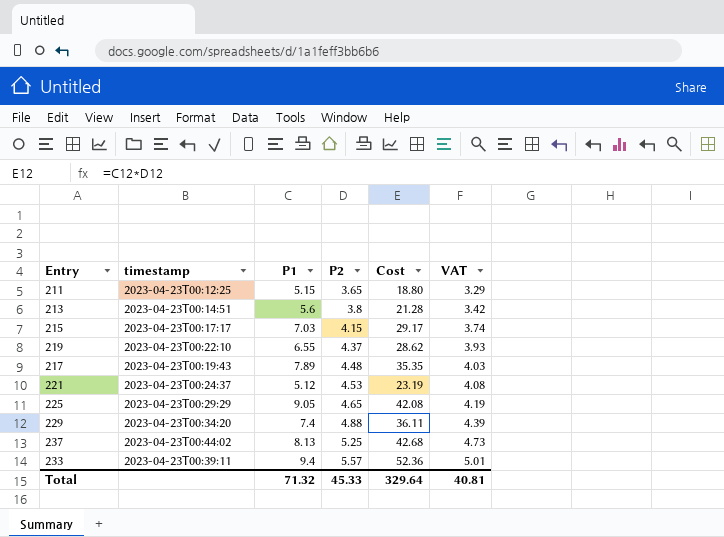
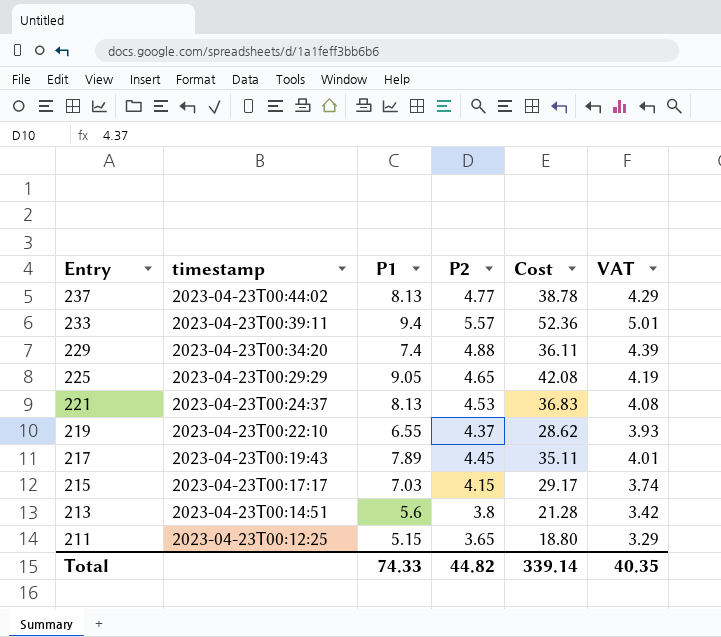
row order: P2 ascending -> Entry descending
237 | P2: 5.25 -> 4.77
237 | Cost: 42.68 -> 38.78
237 | VAT: 4.73 -> 4.29
221 | P1: 5.12 -> 8.13
221 | Cost: 23.19 -> 36.83
217 | P2: 4.48 -> 4.45
217 | Cost: 35.35 -> 35.11
217 | VAT: 4.03 -> 4.01
Total | P1: 71.32 -> 74.33
Total | P2: 45.33 -> 44.82
Total | Cost: 329.64 -> 339.14
Total | VAT: 40.81 -> 40.35

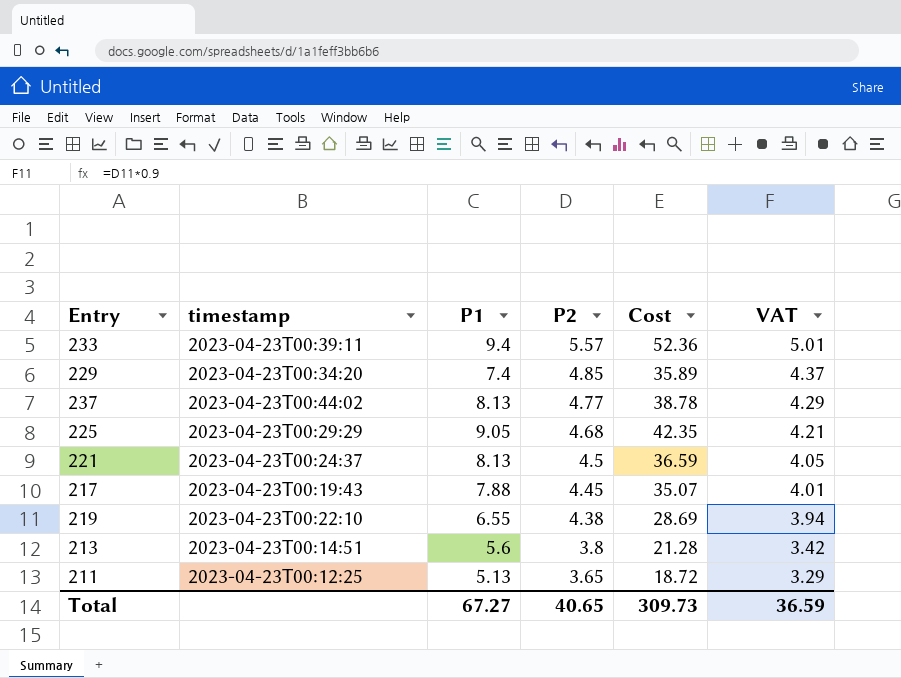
row order: Entry descending -> P2 descending
row 215: 2023-04-23T00:17:17 | 7.03 | 4.15 | 29.17 | 3.74 -> none
229 | P2: 4.88 -> 4.85
229 | Cost: 36.11 -> 35.89
229 | VAT: 4.39 -> 4.37
225 | P2: 4.65 -> 4.68
225 | Cost: 42.08 -> 42.35
225 | VAT: 4.19 -> 4.21
221 | P2: 4.53 -> 4.5
221 | Cost: 36.83 -> 36.59
221 | VAT: 4.08 -> 4.05
217 | P1: 7.89 -> 7.88
217 | Cost: 35.11 -> 35.07
219 | P2: 4.37 -> 4.38
219 | Cost: 28.62 -> 28.69
219 | VAT: 3.93 -> 3.94
211 | P1: 5.15 -> 5.13
211 | Cost: 18.80 -> 18.72
Total | P1: 74.33 -> 67.27
Total | P2: 44.82 -> 40.65
Total | Cost: 339.14 -> 309.73
Total | VAT: 40.35 -> 36.59

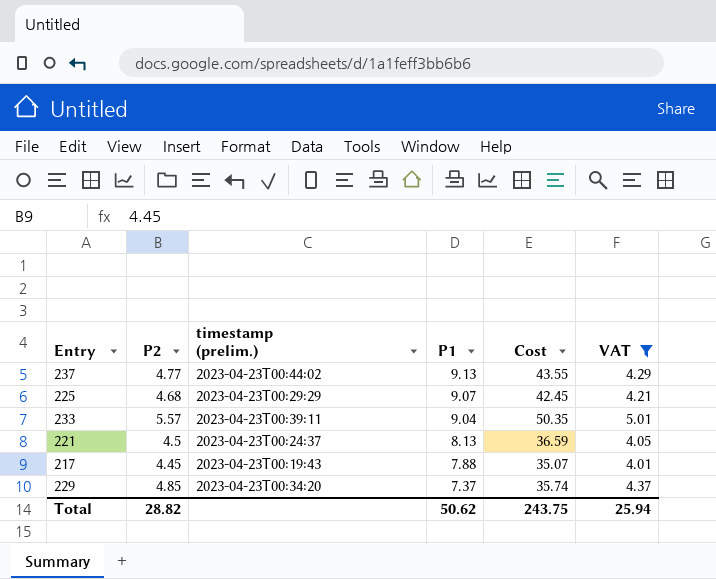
filter: none -> VAT >= 4.01
row order: P2 descending -> P1 descending
column P2 | position: 4 -> 2
column name: timestamp -> timestamp (prelim.)
237 | P1: 8.13 -> 9.13
237 | Cost: 38.78 -> 43.55
225 | P1: 9.05 -> 9.07
225 | Cost: 42.35 -> 42.45
233 | P1: 9.4 -> 9.04
233 | Cost: 52.36 -> 50.35
229 | P1: 7.4 -> 7.37
229 | Cost: 35.89 -> 35.74
Total | P2: 40.65 -> 28.82
Total | P1: 67.27 -> 50.62
Total | Cost: 309.73 -> 243.75
Total | VAT: 36.59 -> 25.94

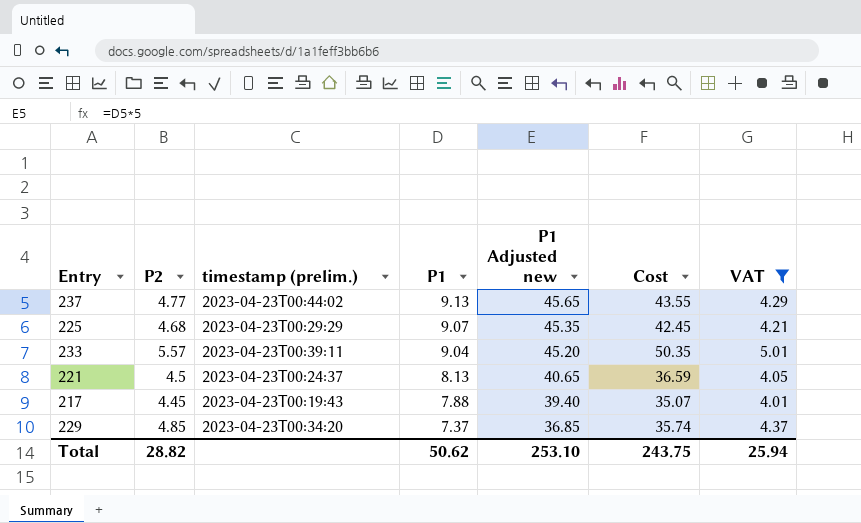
column P1 Adjusted new | formula: none -> [P1] * 5

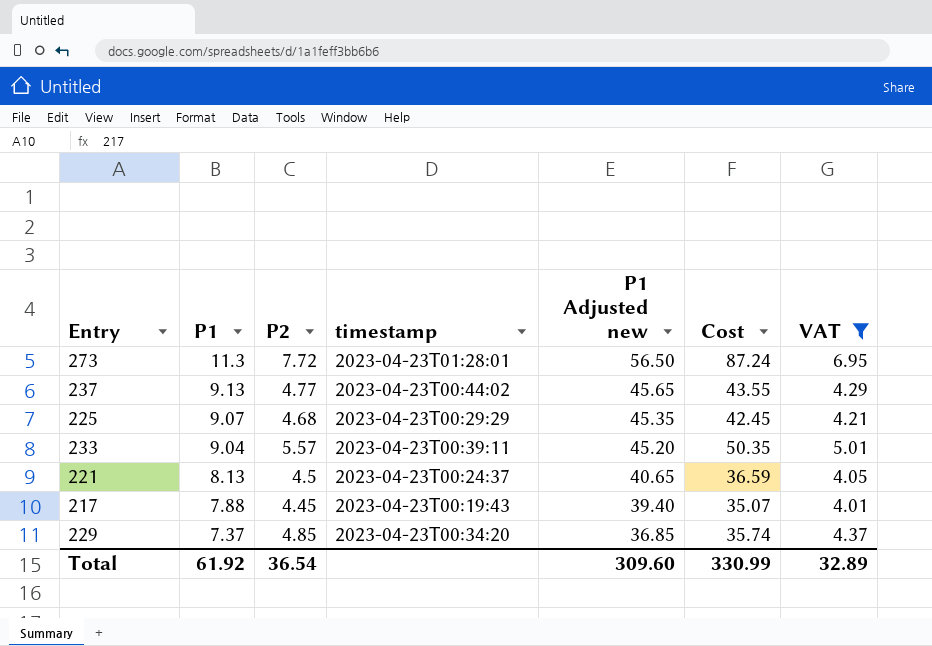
column P1 | position: 4 -> 2
column name: timestamp (prelim.) -> timestamp
row 273: none -> 11.3 | 7.72 | 2023-04-23T01:28:01 | 56.50 | 87.24 | 6.95
Total | P1: 50.62 -> 61.92
Total | P2: 28.82 -> 36.54
Total | P1 Adjusted new: 253.10 -> 309.60
Total | Cost: 243.75 -> 330.99
Total | VAT: 25.94 -> 32.89

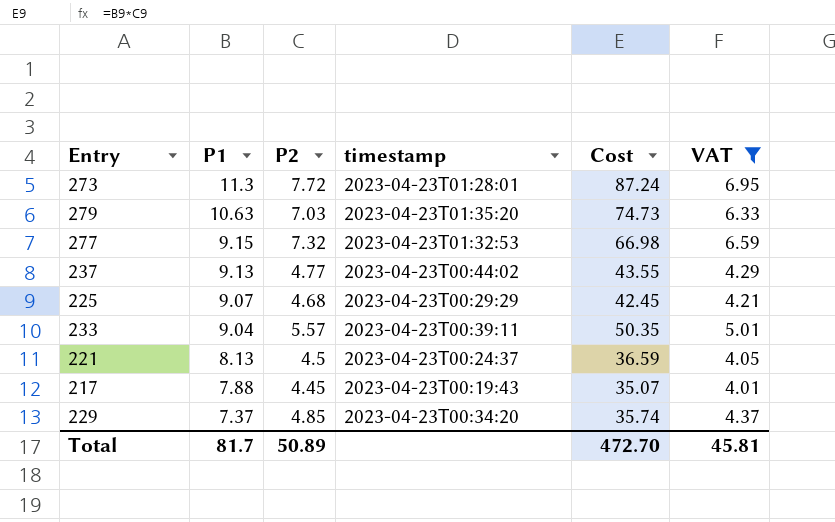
column P1 Adjusted new | formula: [P1] * 5 -> none
row 279: none -> 10.63 | 7.03 | 2023-04-23T01:35:20 | 74.73 | 6.33
row 277: none -> 9.15 | 7.32 | 2023-04-23T01:32:53 | 66.98 | 6.59
Total | P1: 61.92 -> 81.7
Total | P2: 36.54 -> 50.89
Total | Cost: 330.99 -> 472.70
Total | VAT: 32.89 -> 45.81

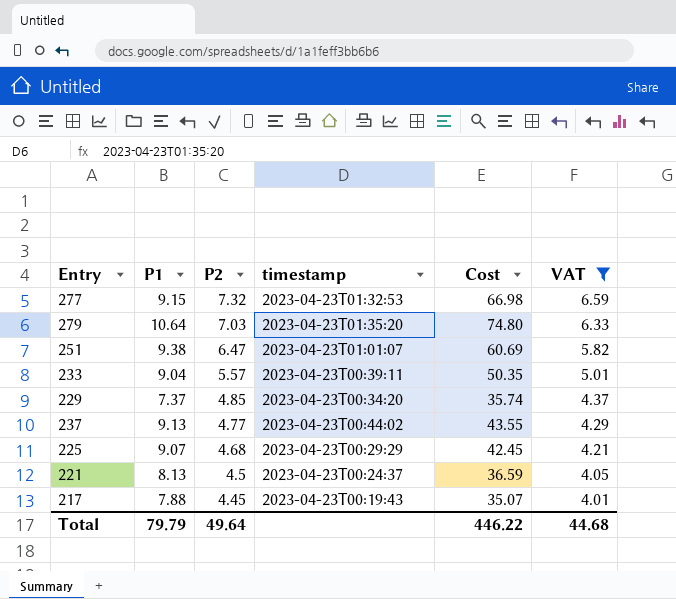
row order: P1 descending -> P2 descending
row 273: 11.3 | 7.72 | 2023-04-23T01:28:01 | 87.24 | 6.95 -> none
279 | P1: 10.63 -> 10.64
279 | Cost: 74.73 -> 74.80
row 251: none -> 9.38 | 6.47 | 2023-04-23T01:01:07 | 60.69 | 5.82
Total | P1: 81.7 -> 79.79
Total | P2: 50.89 -> 49.64
Total | Cost: 472.70 -> 446.22
Total | VAT: 45.81 -> 44.68

